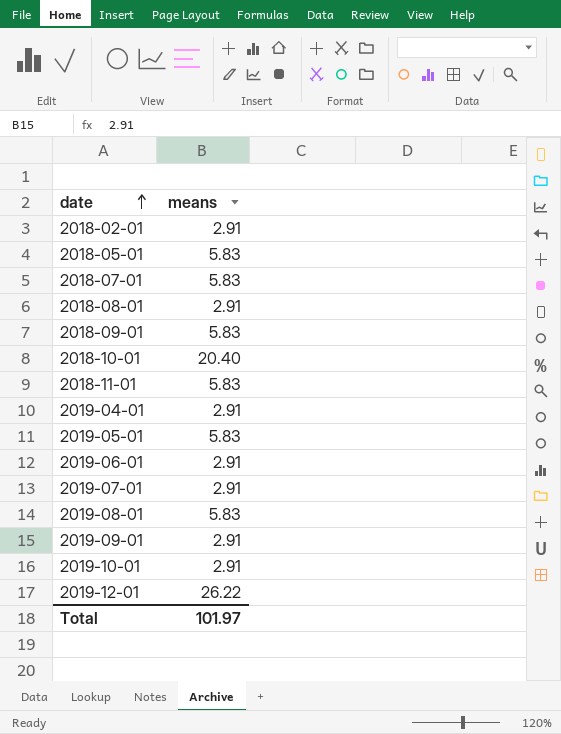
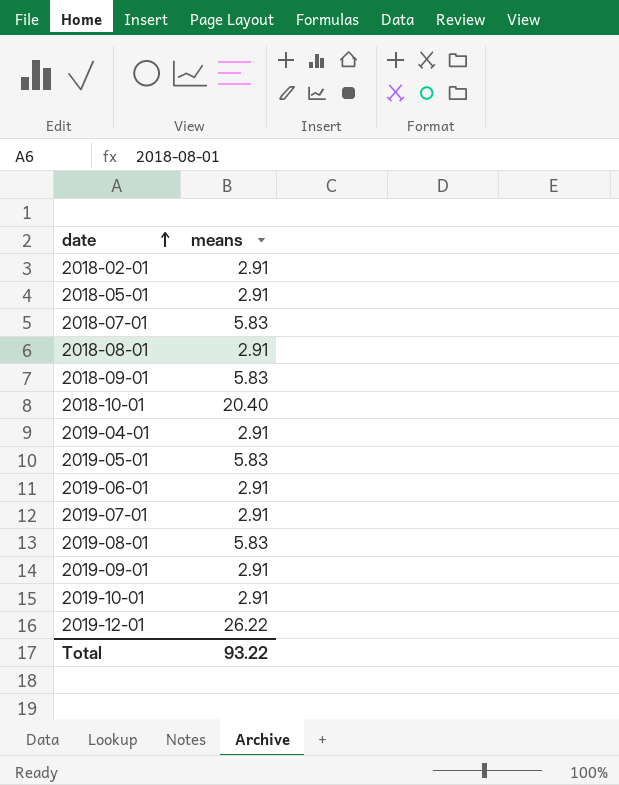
row 2018-11-01: 5.83 -> none
2018-05-01 | means: 5.83 -> 2.91
Total | means: 101.97 -> 93.22

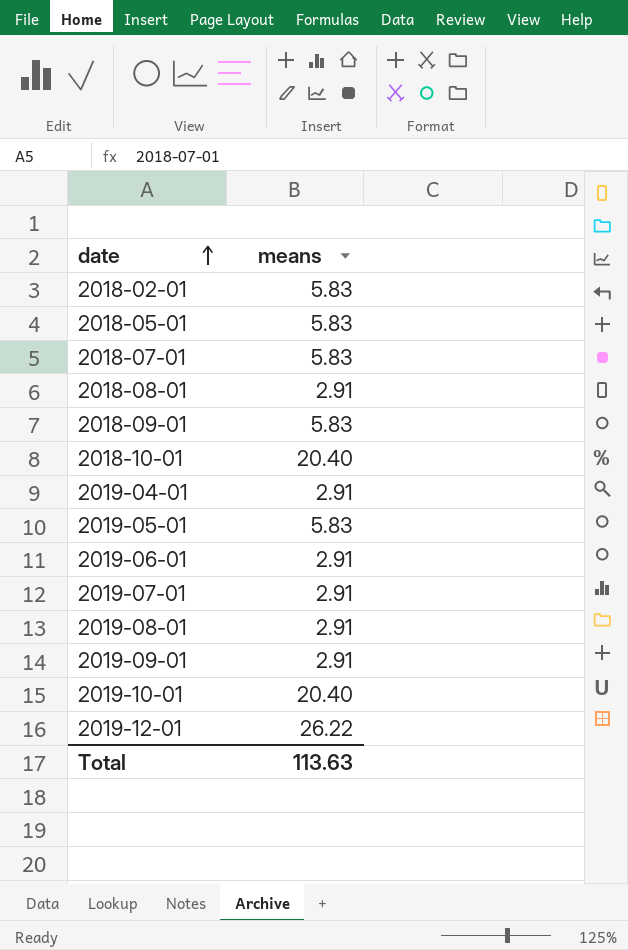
2018-02-01 | means: 2.91 -> 5.83
2018-05-01 | means: 2.91 -> 5.83
2019-08-01 | means: 5.83 -> 2.91
2019-10-01 | means: 2.91 -> 20.40
Total | means: 93.22 -> 113.63

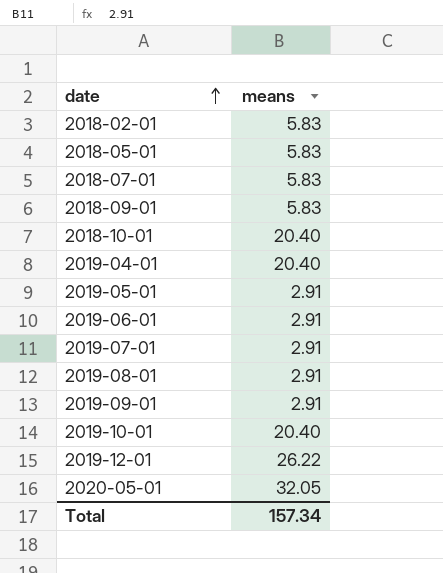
row 2018-08-01: 2.91 -> none
2019-04-01 | means: 2.91 -> 20.40
2019-05-01 | means: 5.83 -> 2.91
row 2020-05-01: none -> 32.05
Total | means: 113.63 -> 157.34

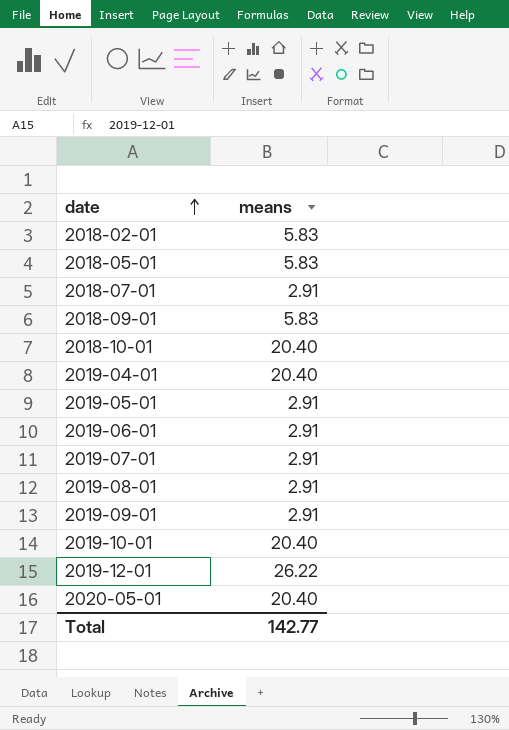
2018-07-01 | means: 5.83 -> 2.91
2020-05-01 | means: 32.05 -> 20.40
Total | means: 157.34 -> 142.77

